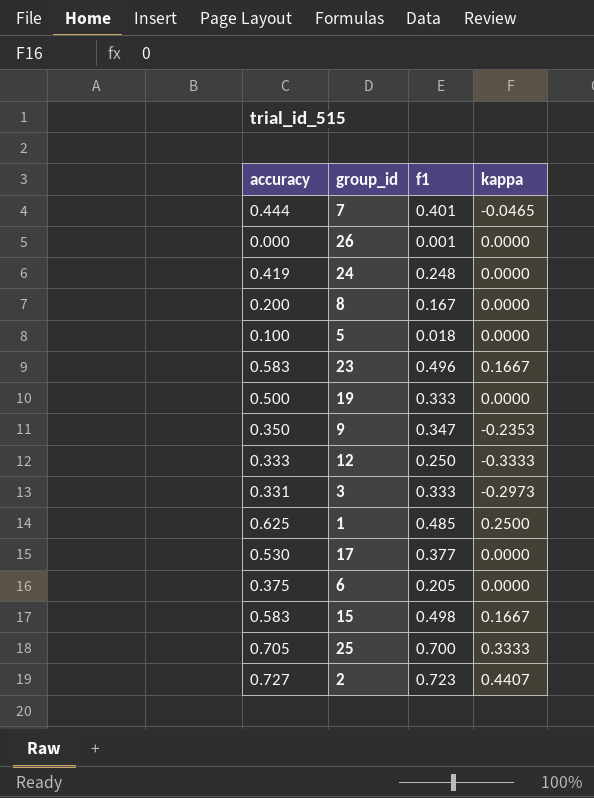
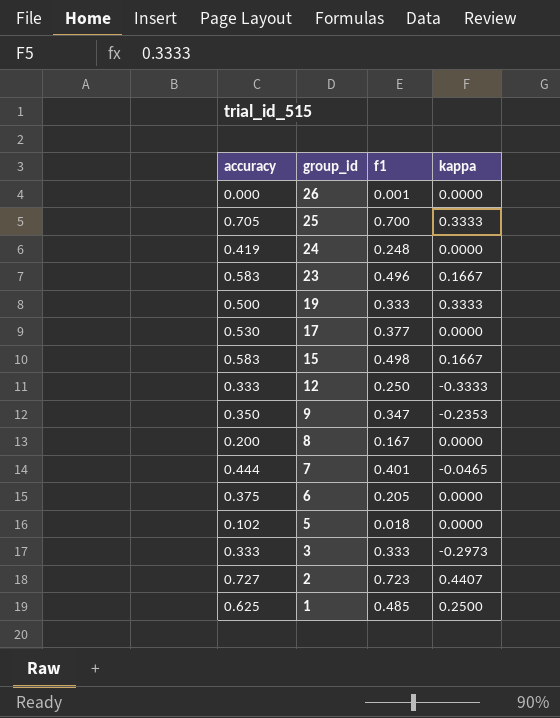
row order: none -> group_id descending
19 | kappa: 0.0000 -> 0.3333
5 | accuracy: 0.100 -> 0.102
3 | accuracy: 0.331 -> 0.333

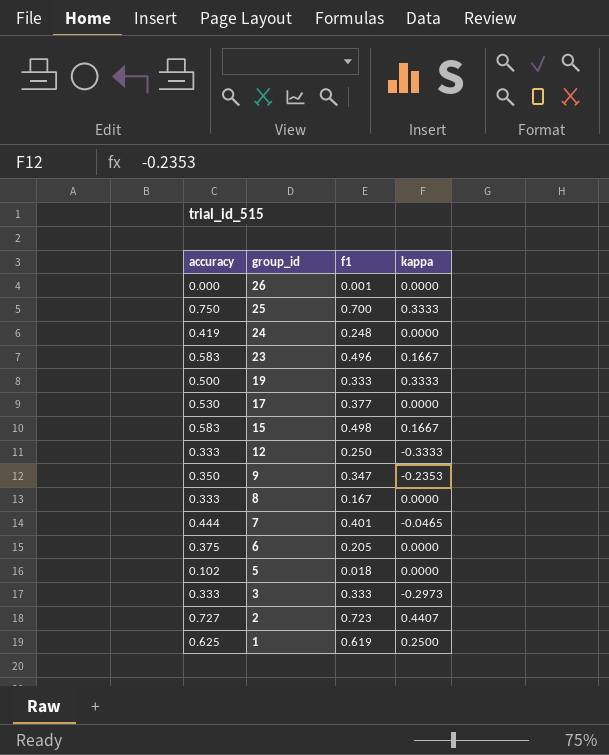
25 | accuracy: 0.705 -> 0.750
8 | accuracy: 0.200 -> 0.333
1 | f1: 0.485 -> 0.619

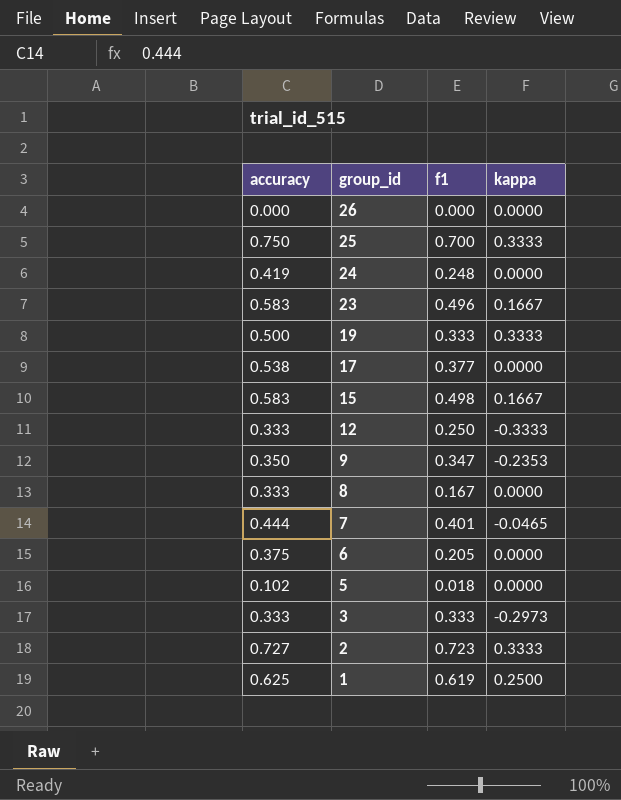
26 | f1: 0.001 -> 0.000
17 | accuracy: 0.530 -> 0.538
2 | kappa: 0.4407 -> 0.3333

